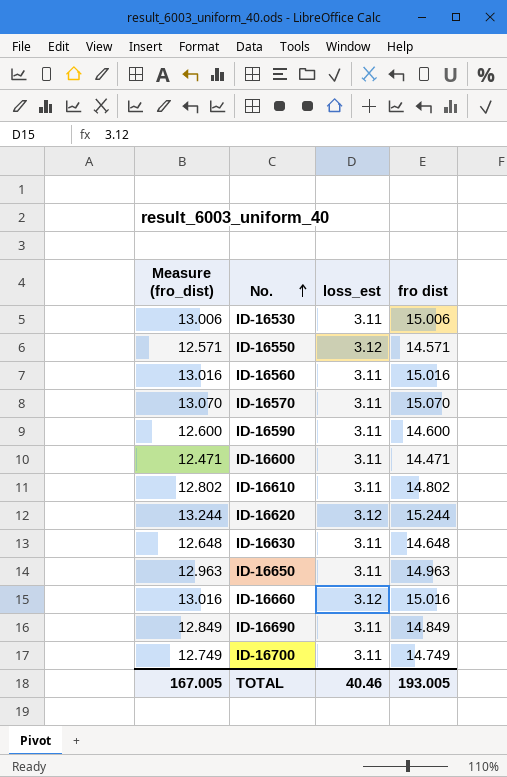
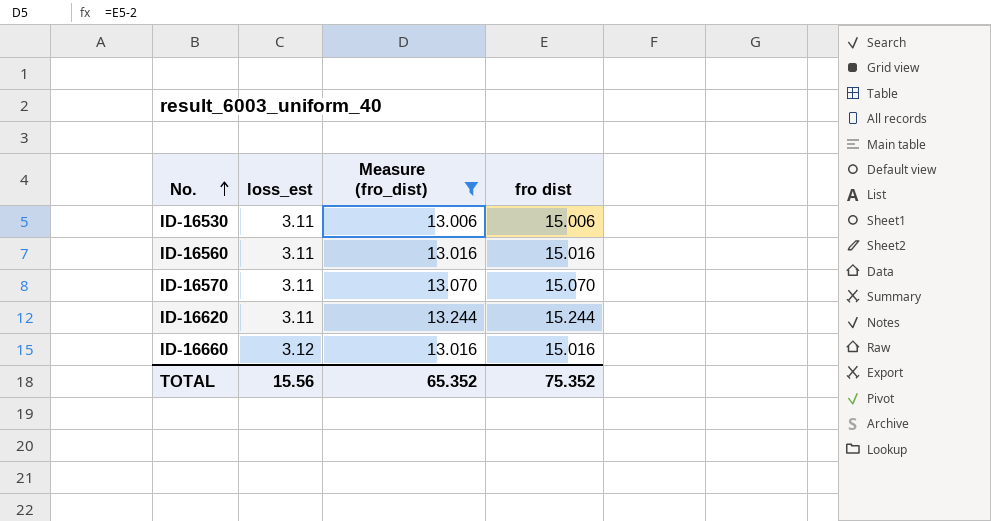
filter: none -> Measure (fro_dist) >= 13.006
column Measure (fro_dist) | position: 1 -> 3
ID-16620 | loss_est: 3.12 -> 3.11
TOTAL | loss_est: 40.46 -> 15.56
TOTAL | Measure (fro_dist): 167.005 -> 65.352
TOTAL | fro dist: 193.005 -> 75.352

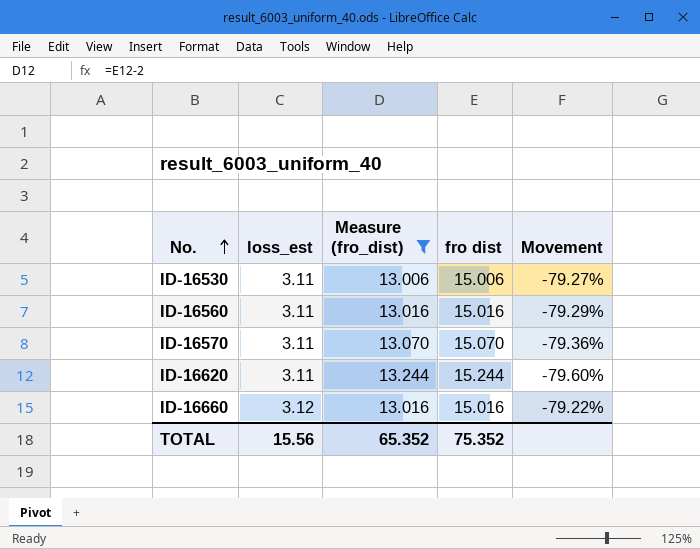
column Movement | formula: none -> ([loss_est] - [fro dist]) / [fro dist]

